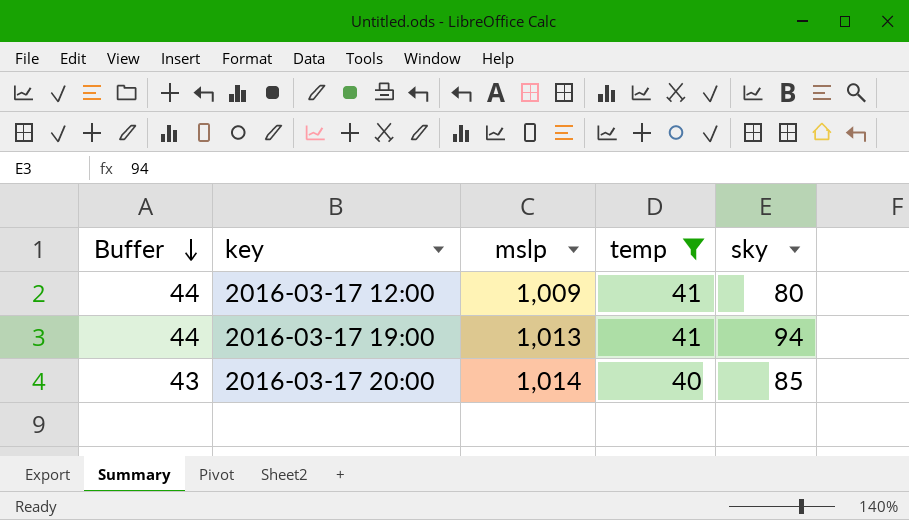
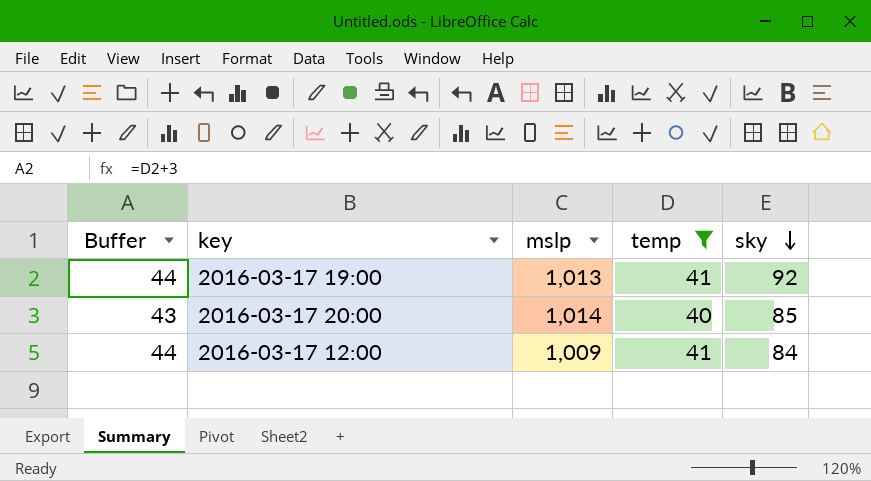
row order: Buffer descending -> sky descending
2016-03-17 19:00 | sky: 94 -> 92
2016-03-17 12:00 | sky: 80 -> 84

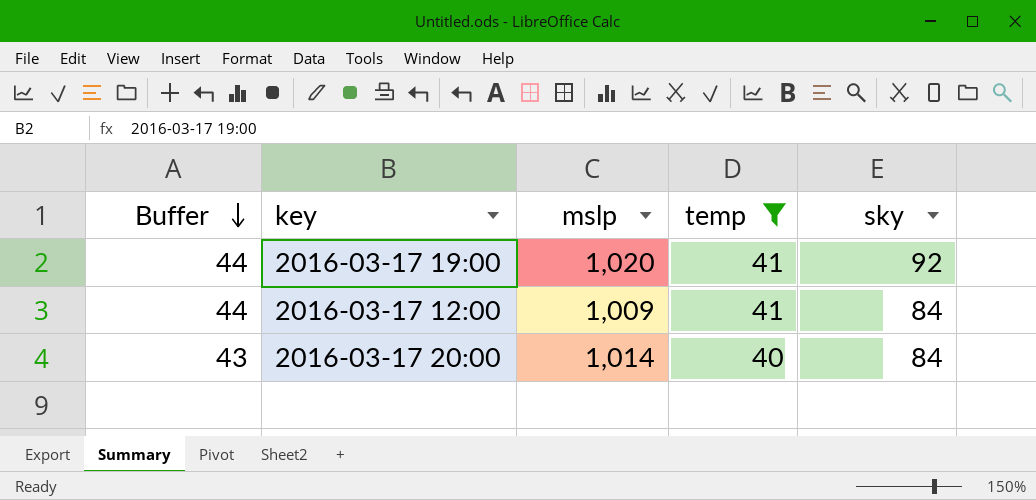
row order: sky descending -> Buffer descending
2016-03-17 19:00 | mslp: 1,013 -> 1,020
2016-03-17 20:00 | sky: 85 -> 84

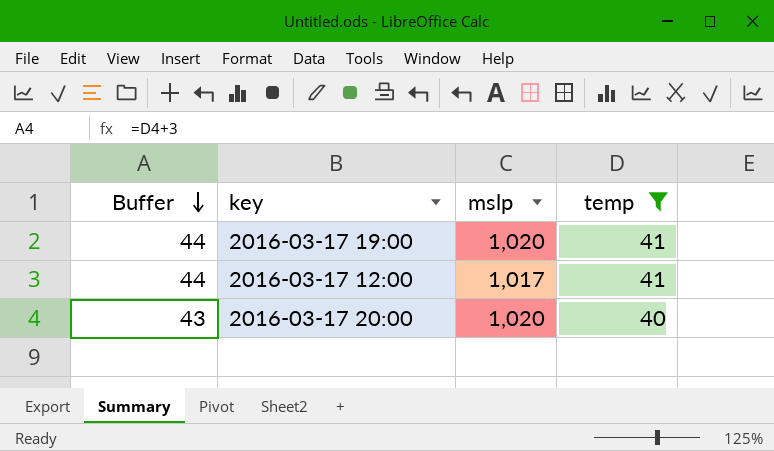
column sky | position: 5 -> none
2016-03-17 12:00 | mslp: 1,009 -> 1,017
2016-03-17 20:00 | mslp: 1,014 -> 1,020

